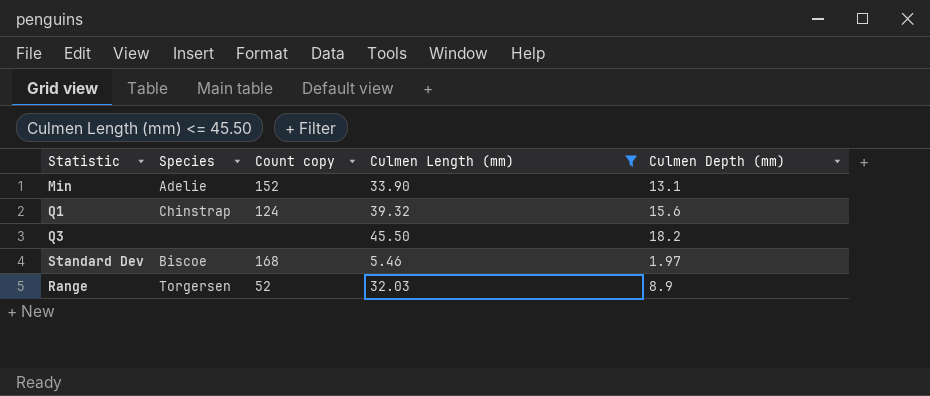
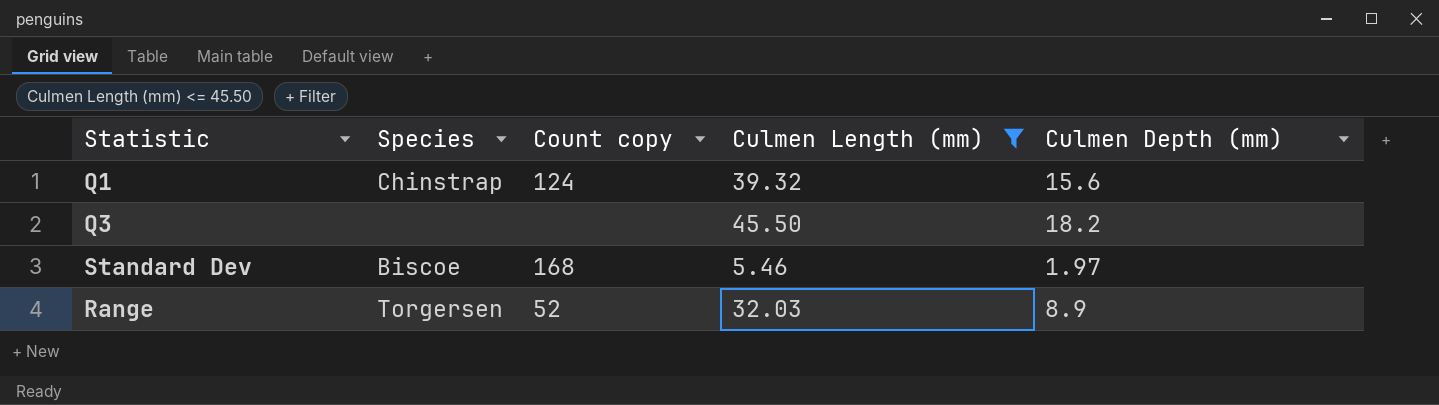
row Min: Adelie | 152 | 33.90 | 13.1 -> none

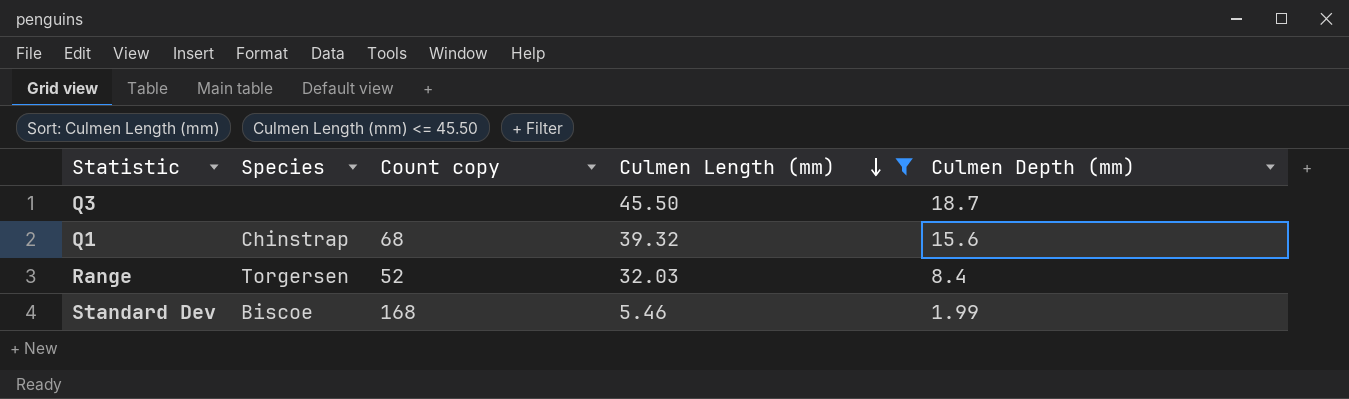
row order: none -> Culmen Length (mm) descending
Q3 | Culmen Depth (mm): 18.2 -> 18.7
Q1 | Count copy: 124 -> 68
Range | Culmen Depth (mm): 8.9 -> 8.4
Standard Dev | Culmen Depth (mm): 1.97 -> 1.99

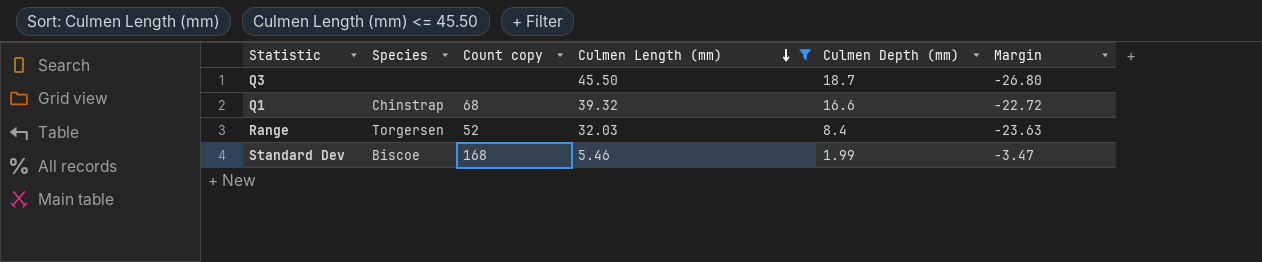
column Margin | formula: none -> [Culmen Depth (mm)] - [Culmen Length (mm)]
Q1 | Culmen Depth (mm): 15.6 -> 16.6

